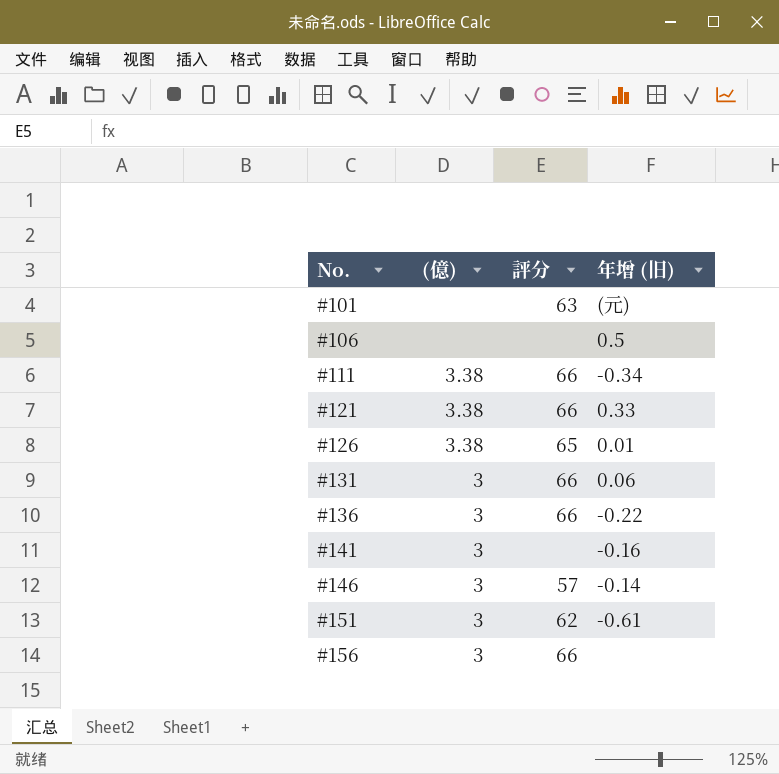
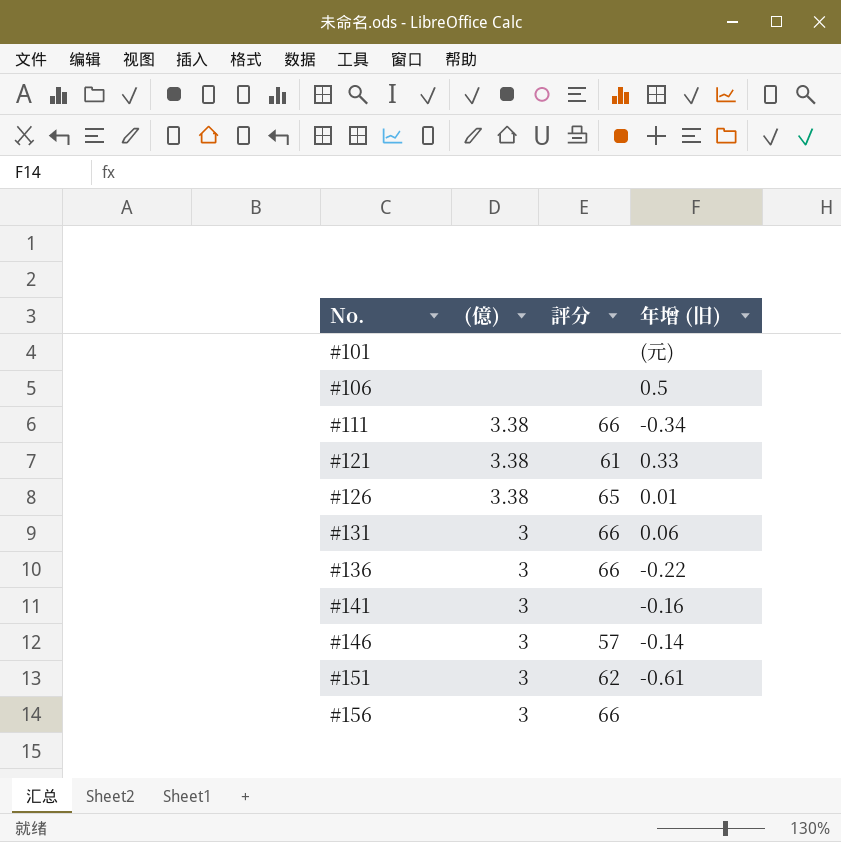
#101 | 評分: 63 -> none
#121 | 評分: 66 -> 61

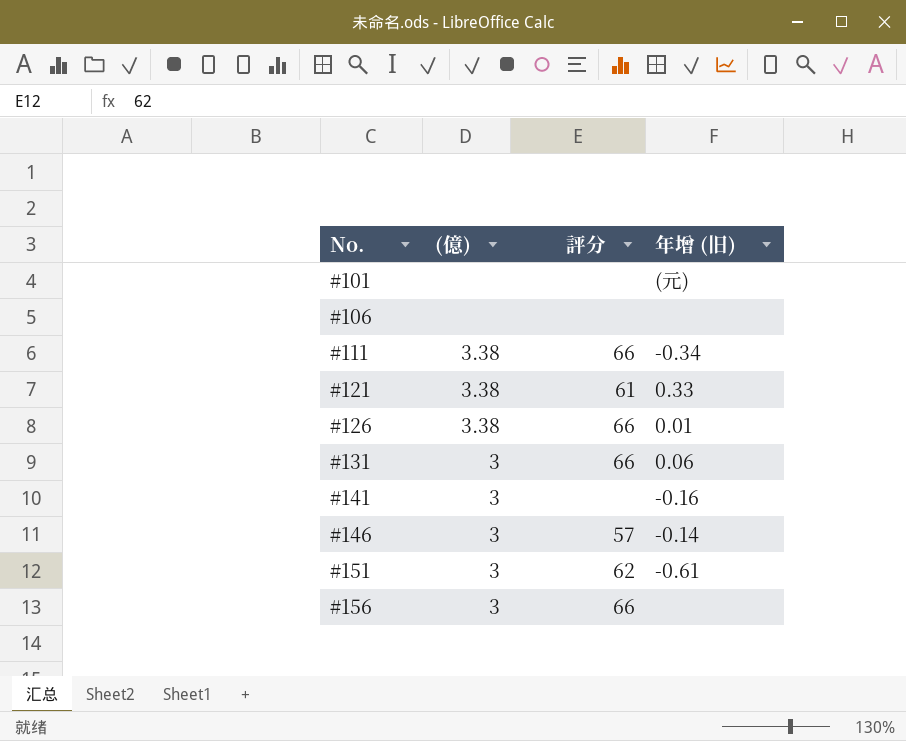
row #136: 3 | 66 | -0.22 -> none
#106 | 年增 (旧): 0.5 -> none
#126 | 評分: 65 -> 66

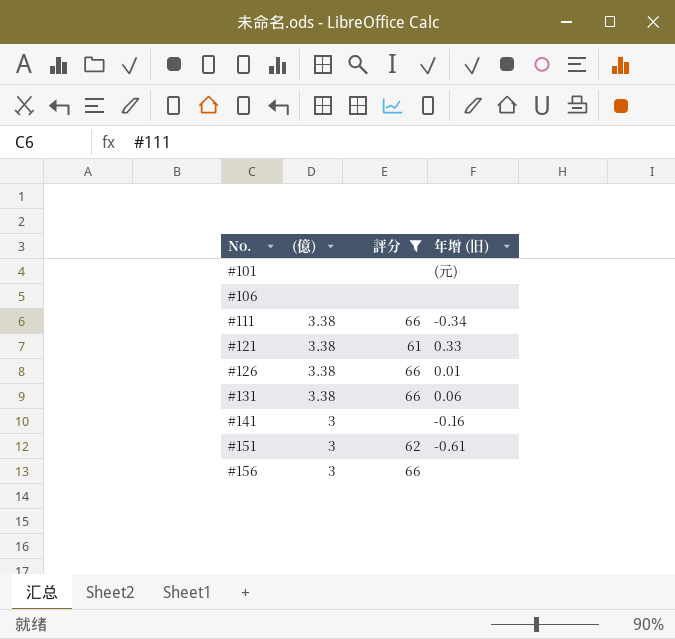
filter: none -> 評分 != 57
#131 | (億): 3 -> 3.38

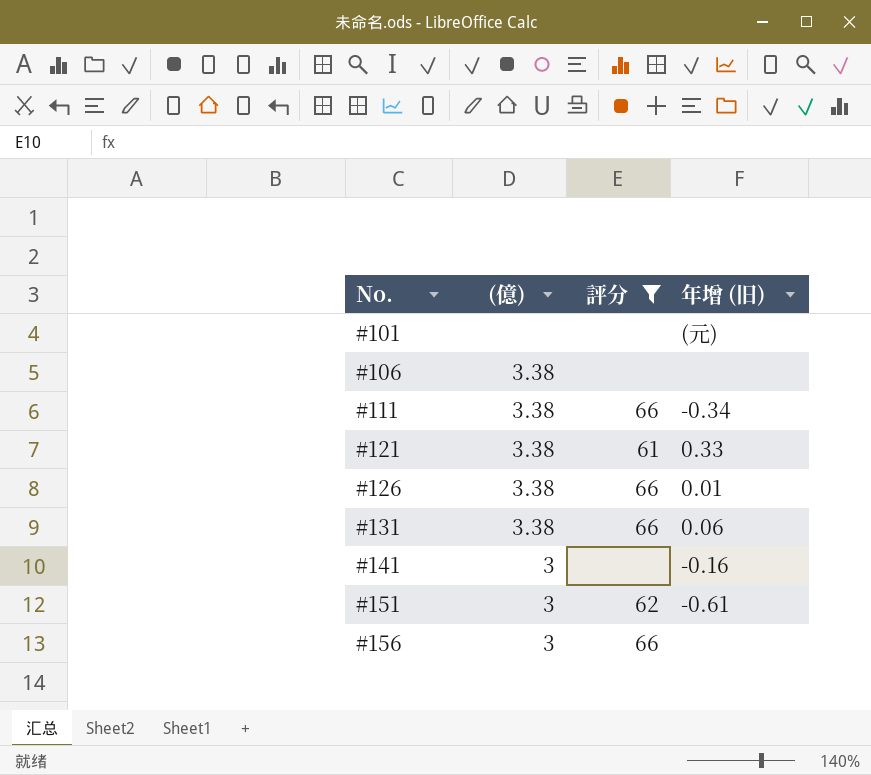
#106 | (億): none -> 3.38

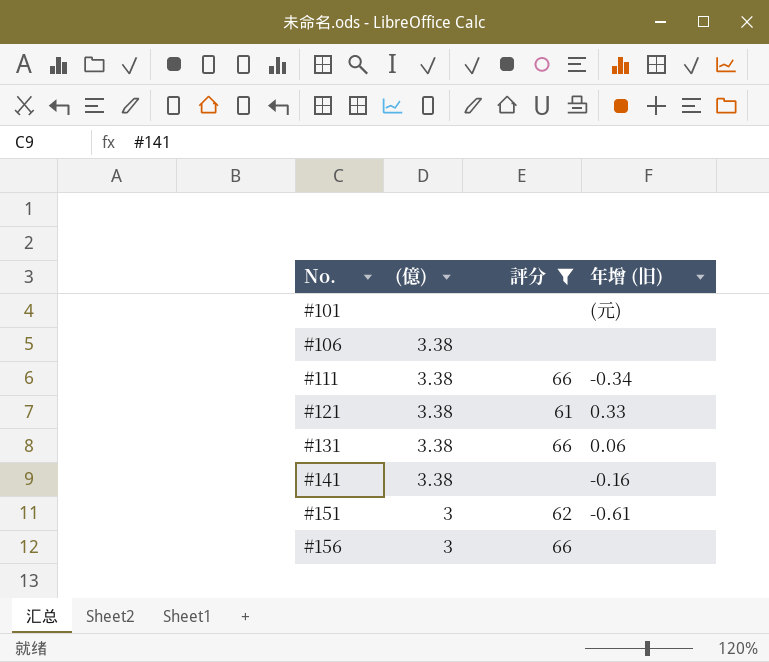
row #126: 3.38 | 66 | 0.01 -> none
#141 | (億): 3 -> 3.38

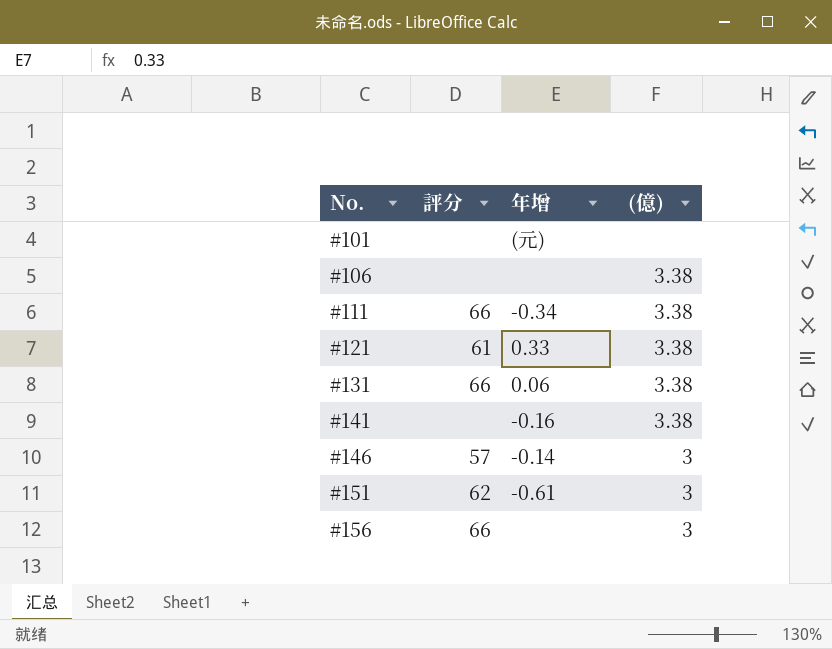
filter: 評分 != 57 -> none
column name: 年增 (旧) -> 年增
column (億) | position: 2 -> 4

